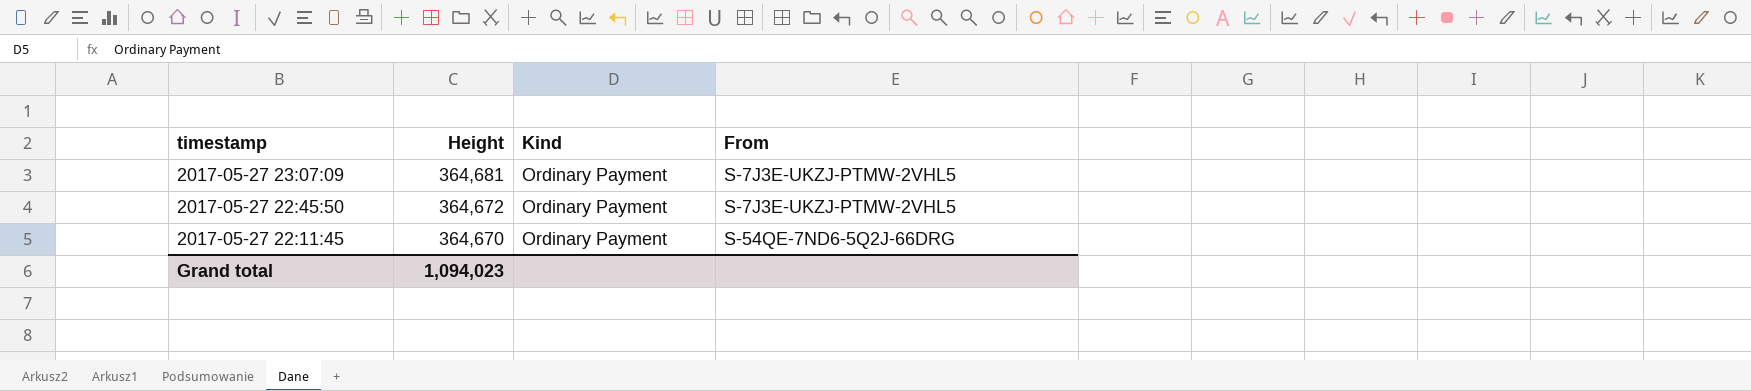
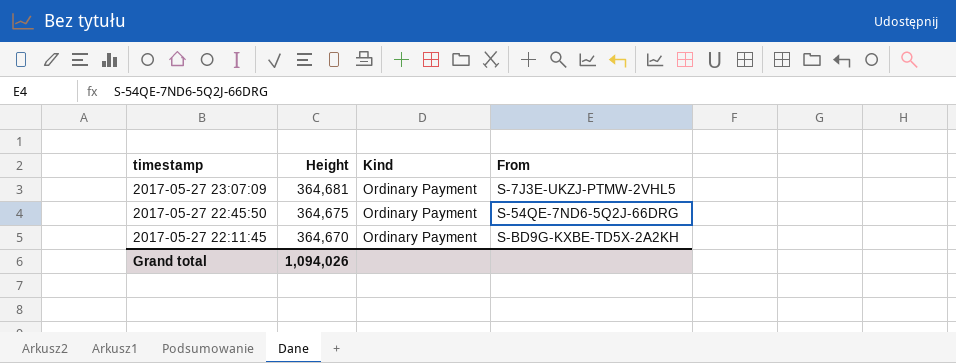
2017-05-27 22:45:50 | Height: 364,672 -> 364,675
2017-05-27 22:45:50 | From: S-7J3E-UKZJ-PTMW-2VHL5 -> S-54QE-7ND6-5Q2J-66DRG
2017-05-27 22:11:45 | From: S-54QE-7ND6-5Q2J-66DRG -> S-BD9G-KXBE-TD5X-2A2KH
Grand total | Height: 1,094,023 -> 1,094,026

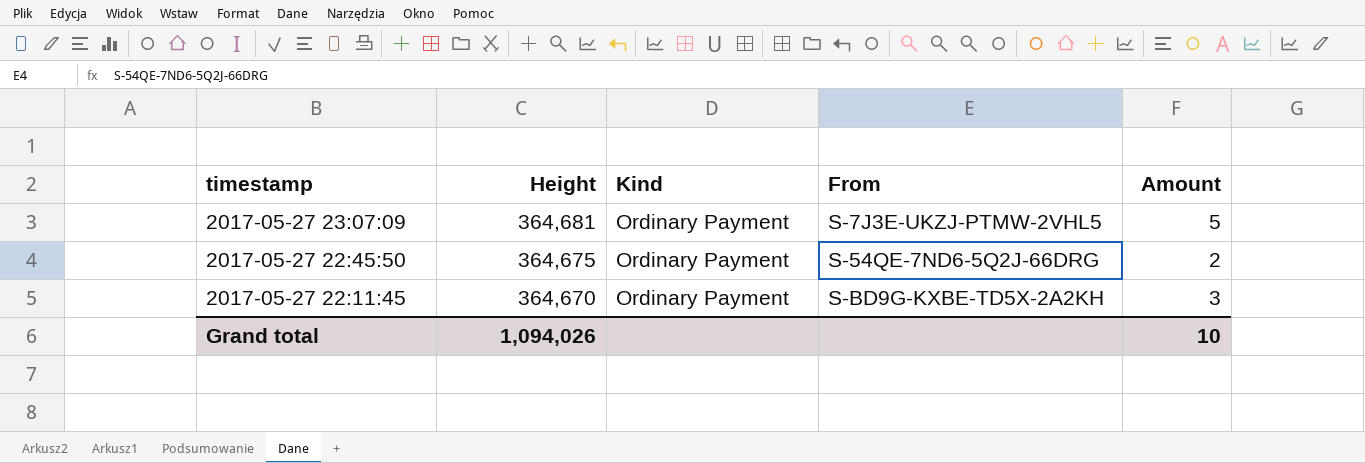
column Amount | position: none -> 5

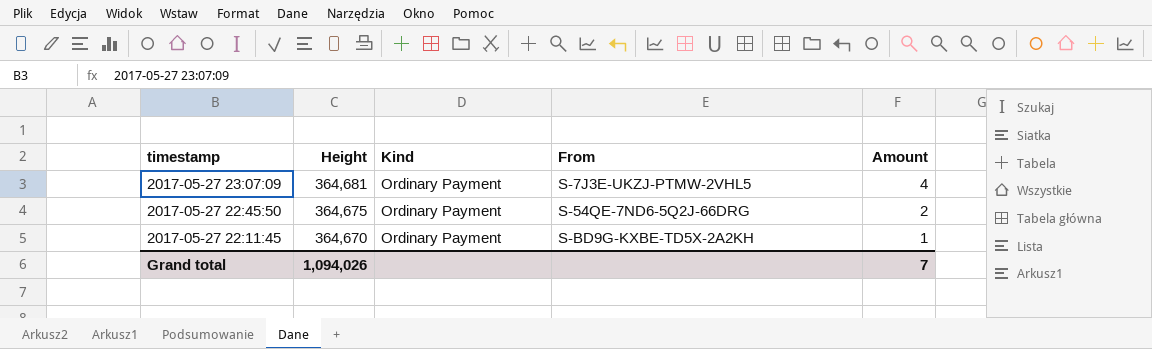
2017-05-27 23:07:09 | Amount: 5 -> 4
2017-05-27 22:11:45 | Amount: 3 -> 1
Grand total | Amount: 10 -> 7

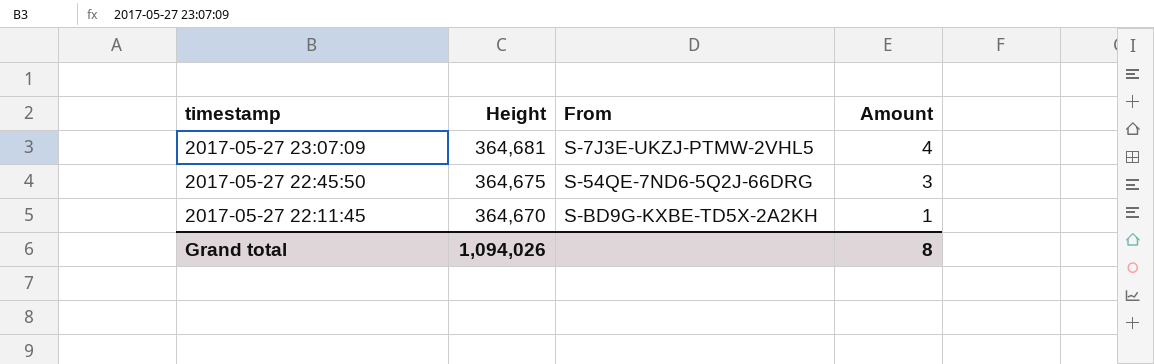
column Kind | position: 3 -> none
2017-05-27 22:45:50 | Amount: 2 -> 3
Grand total | Amount: 7 -> 8

